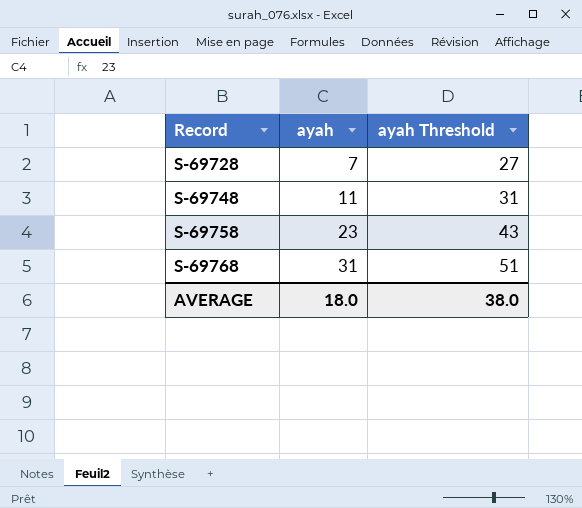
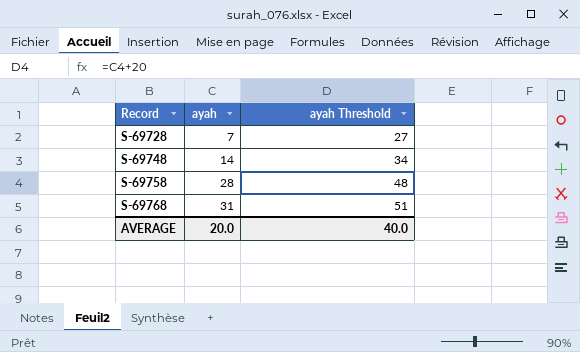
S-69748 | ayah: 11 -> 14
S-69748 | ayah Threshold: 31 -> 34
S-69758 | ayah: 23 -> 28
S-69758 | ayah Threshold: 43 -> 48
AVERAGE | ayah: 18.0 -> 20.0
AVERAGE | ayah Threshold: 38.0 -> 40.0

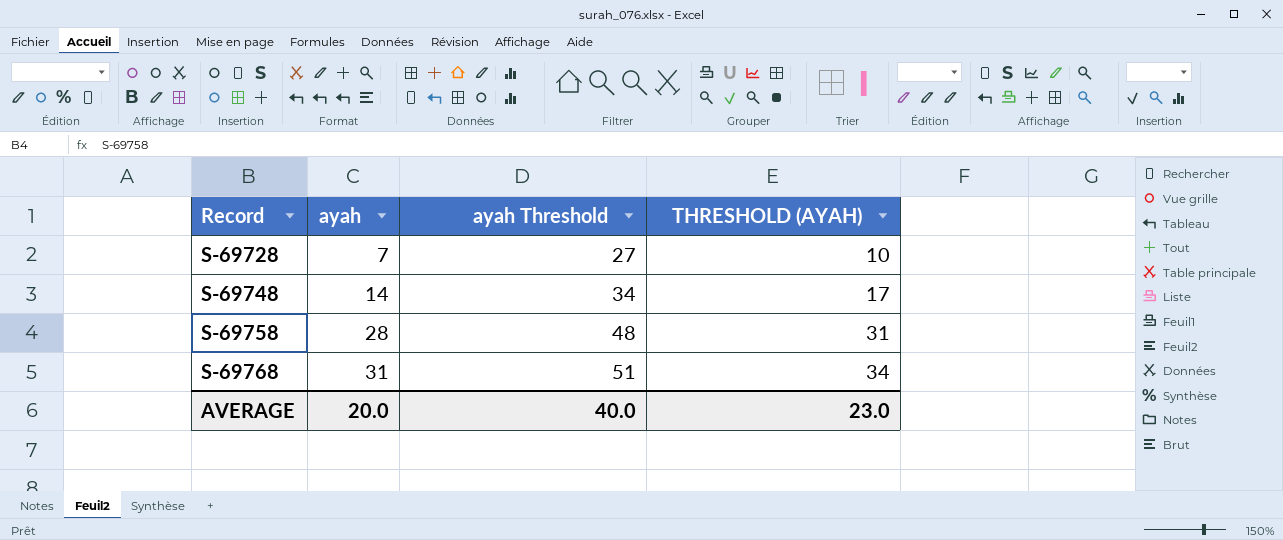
column THRESHOLD (AYAH) | formula: none -> [ayah] + 3

